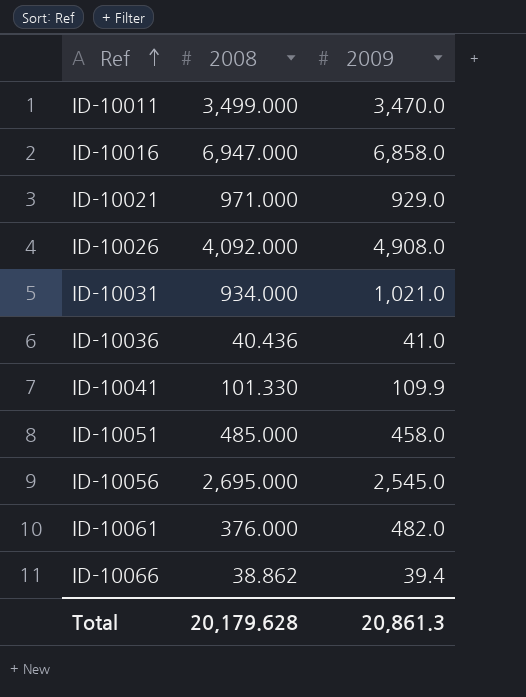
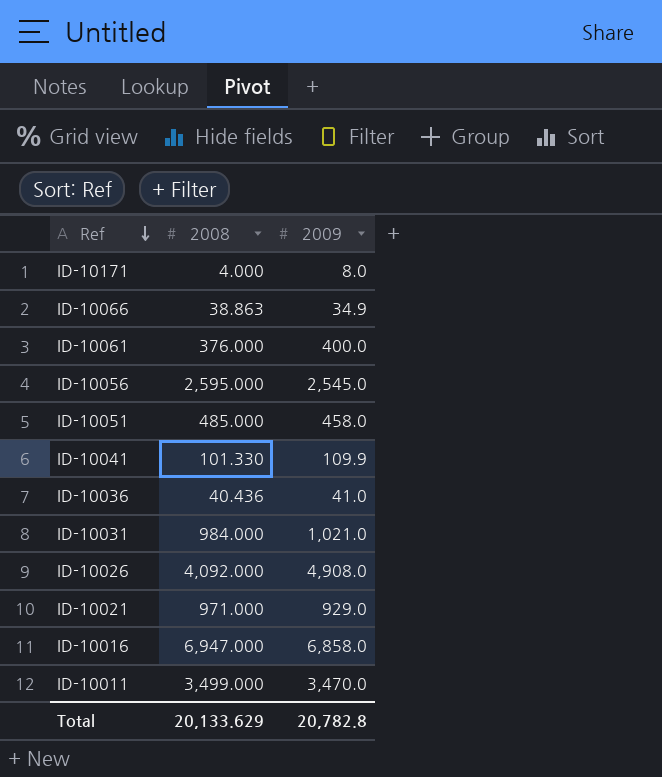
row order: Ref ascending -> Ref descending
row ID-10171: none -> 4.000 | 8.0
ID-10066 | 2008: 38.862 -> 38.863
ID-10066 | 2009: 39.4 -> 34.9
ID-10061 | 2009: 482.0 -> 400.0
ID-10056 | 2008: 2,695.000 -> 2,595.000
ID-10031 | 2008: 934.000 -> 984.000
Total | 2008: 20,179.628 -> 20,133.629
Total | 2009: 20,861.3 -> 20,782.8

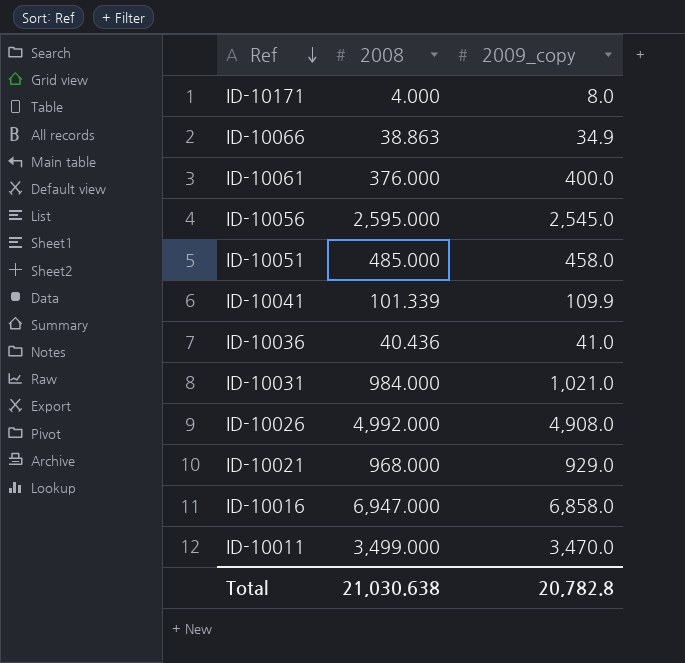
column name: 2009 -> 2009_copy
ID-10041 | 2008: 101.330 -> 101.339
ID-10026 | 2008: 4,092.000 -> 4,992.000
ID-10021 | 2008: 971.000 -> 968.000
Total | 2008: 20,133.629 -> 21,030.638

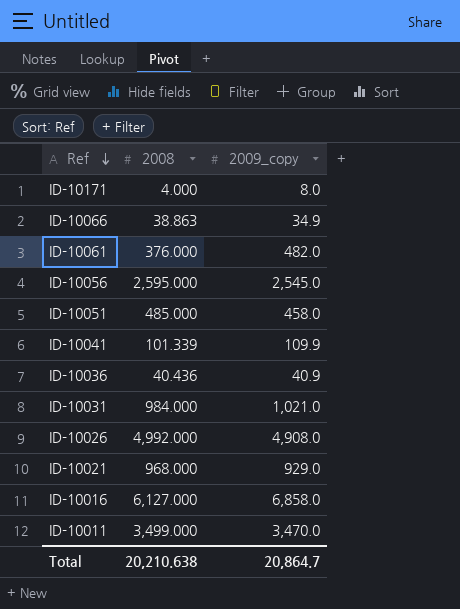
ID-10061 | 2009_copy: 400.0 -> 482.0
ID-10036 | 2009_copy: 41.0 -> 40.9
ID-10016 | 2008: 6,947.000 -> 6,127.000
Total | 2008: 21,030.638 -> 20,210.638
Total | 2009_copy: 20,782.8 -> 20,864.7

